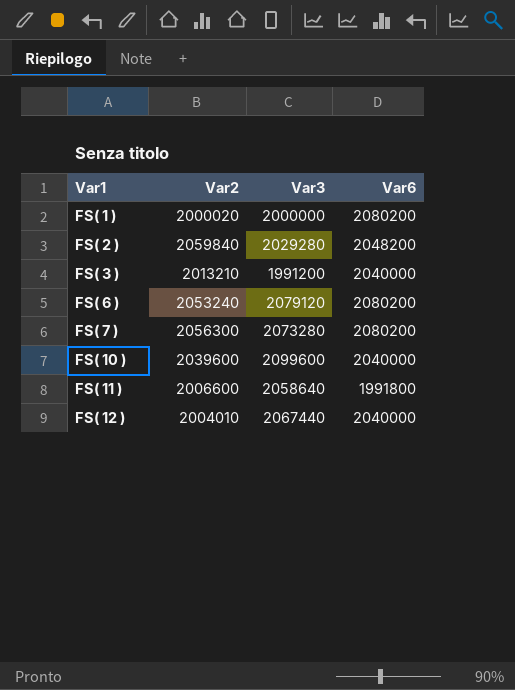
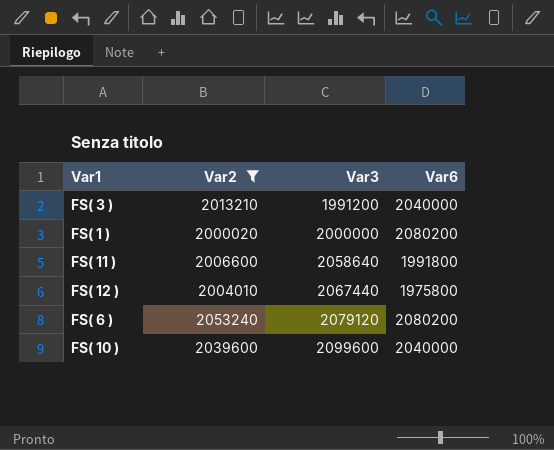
filter: none -> Var2 <= 2053240
row order: Var1 ascending -> Var3 ascending
FS( 12 ) | Var6: 2040000 -> 1975800

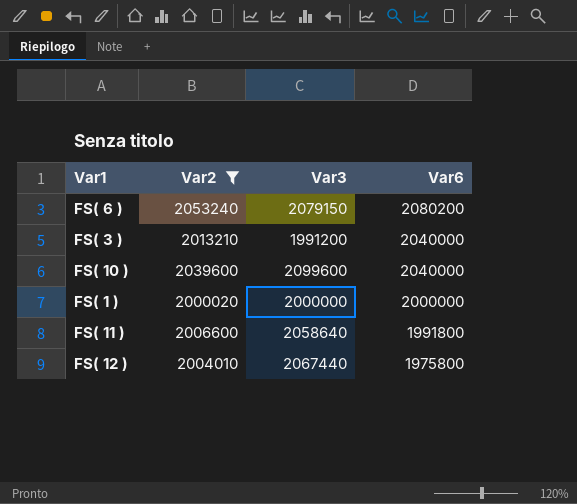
row order: Var3 ascending -> Var6 descending
FS( 6 ) | Var3: 2079120 -> 2079150
FS( 1 ) | Var6: 2080200 -> 2000000

